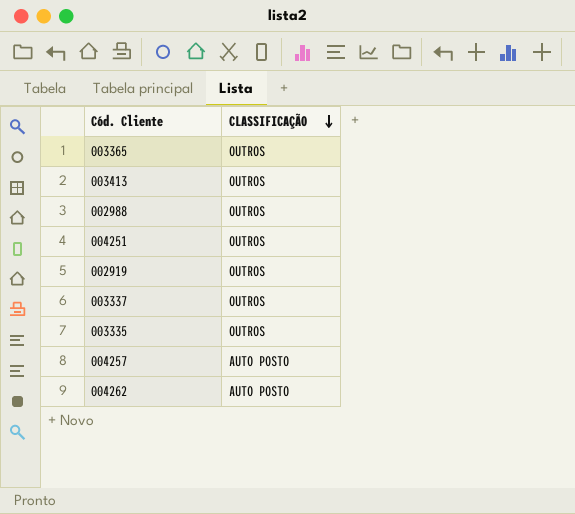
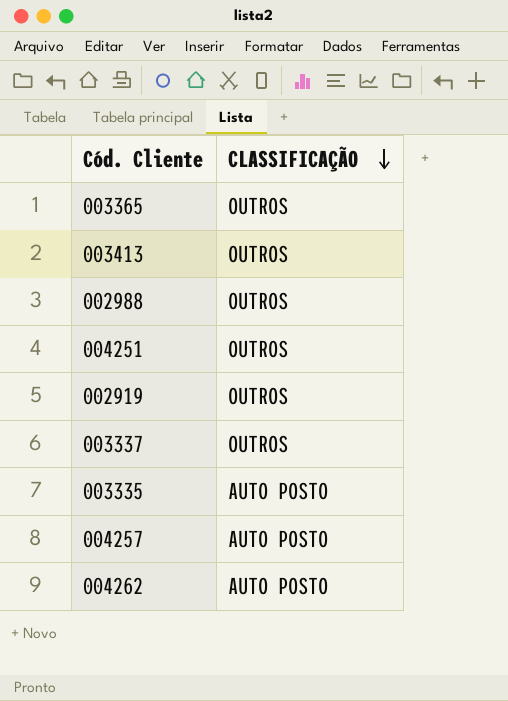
003335 | CLASSIFICAÇÃO: OUTROS -> AUTO POSTO

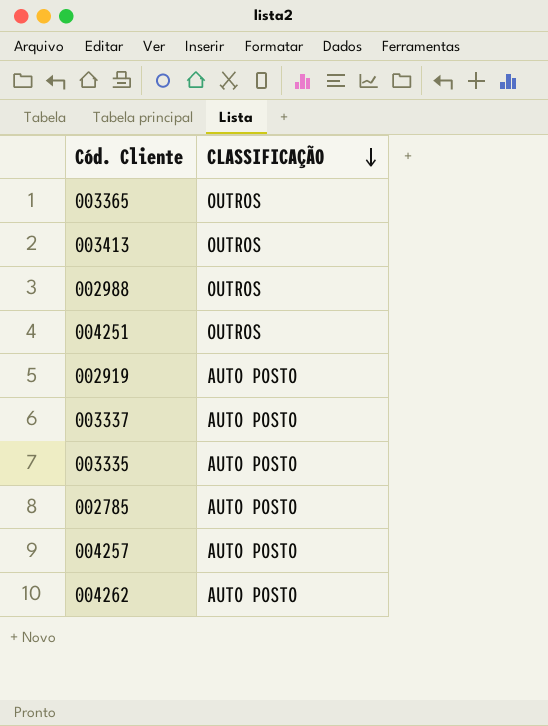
002919 | CLASSIFICAÇÃO: OUTROS -> AUTO POSTO
003337 | CLASSIFICAÇÃO: OUTROS -> AUTO POSTO
row 002785: none -> AUTO POSTO

